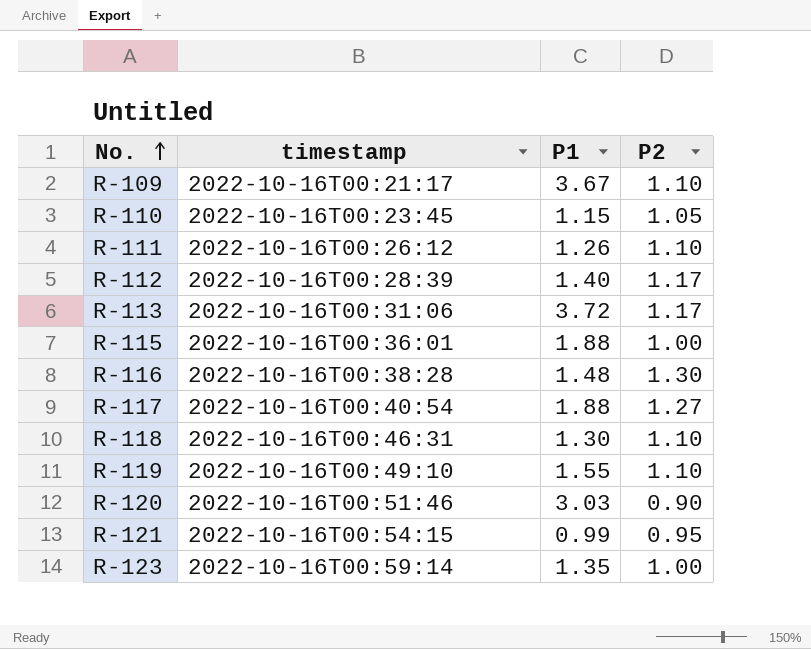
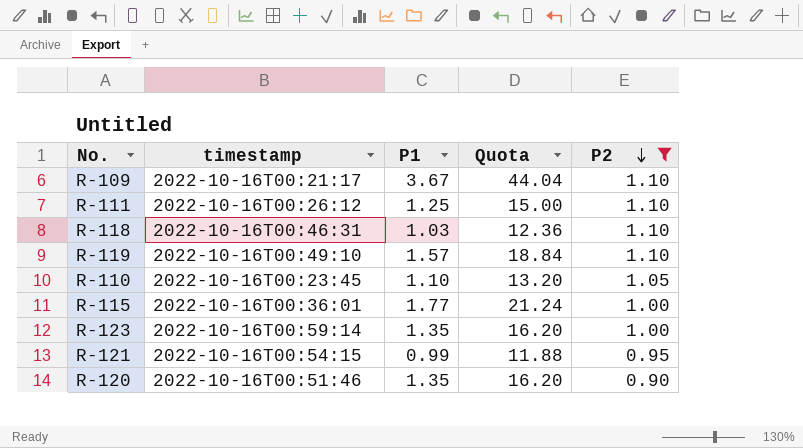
filter: none -> P2 <= 1.10
row order: No. ascending -> P2 descending
column Quota | formula: none -> [P1] * 12
R-111 | P1: 1.26 -> 1.25
R-118 | P1: 1.30 -> 1.03
R-119 | P1: 1.55 -> 1.57
R-110 | P1: 1.15 -> 1.10
R-115 | P1: 1.88 -> 1.77
R-120 | P1: 3.03 -> 1.35

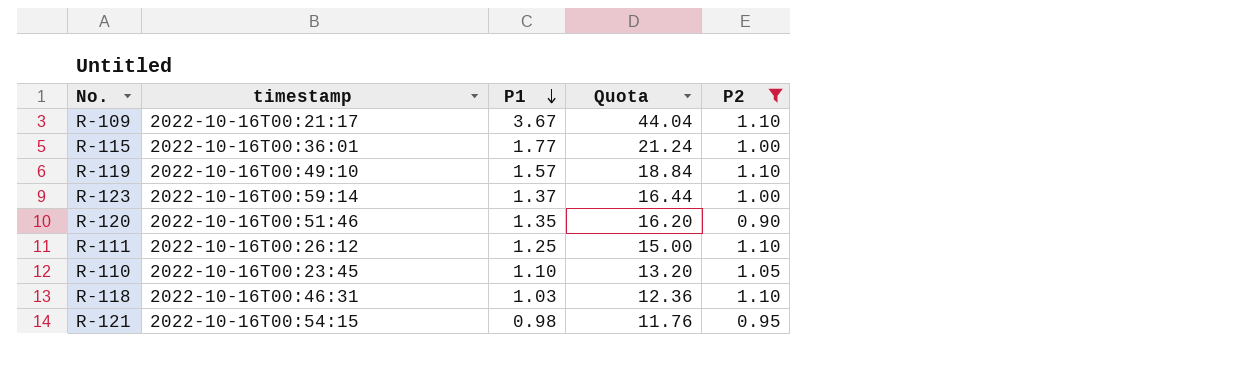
row order: P2 descending -> P1 descending
R-123 | P1: 1.35 -> 1.37
R-123 | Quota: 16.20 -> 16.44
R-121 | P1: 0.99 -> 0.98
R-121 | Quota: 11.88 -> 11.76

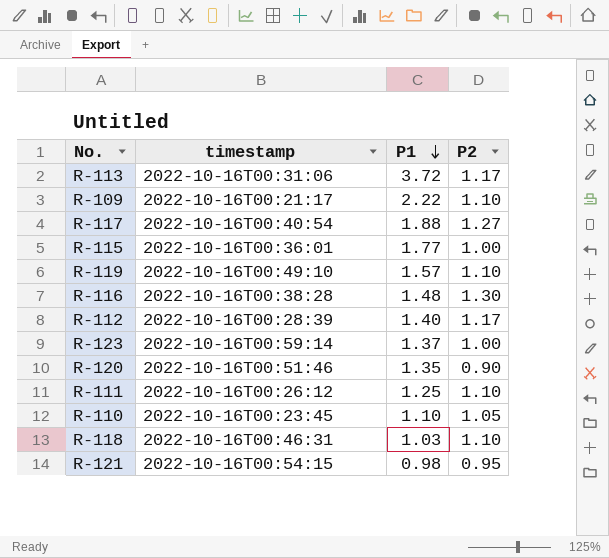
filter: P2 <= 1.10 -> none
column Quota | formula: [P1] * 12 -> none
R-109 | P1: 3.67 -> 2.22

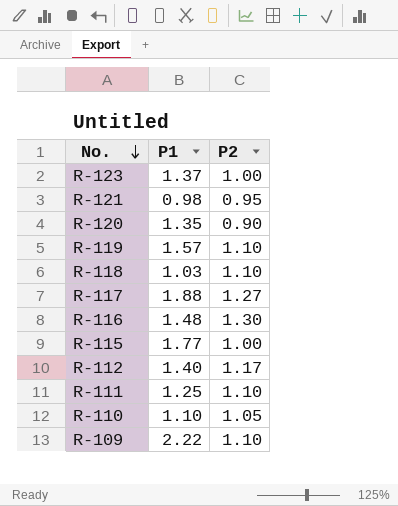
row order: P1 descending -> No. descending
column timestamp | position: 2 -> none
row R-113: 2022-10-16T00:31:06 | 3.72 | 1.17 -> none

